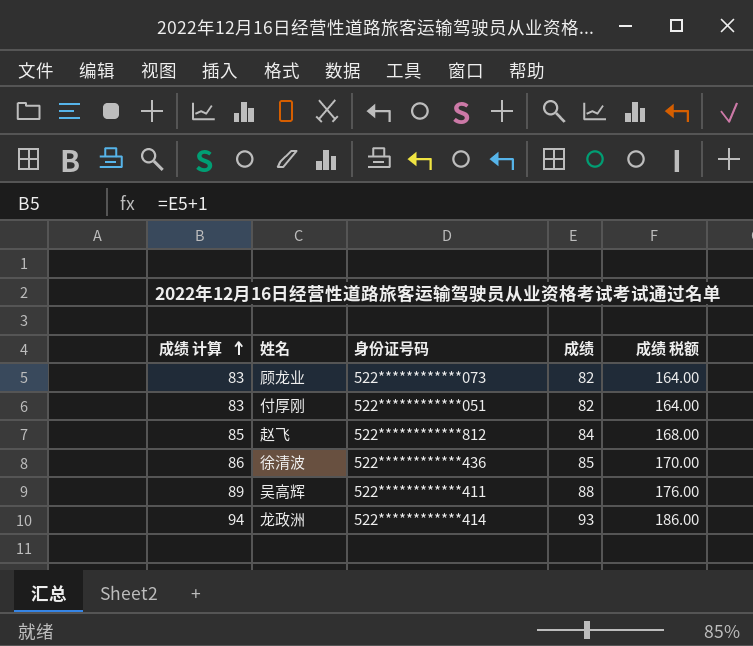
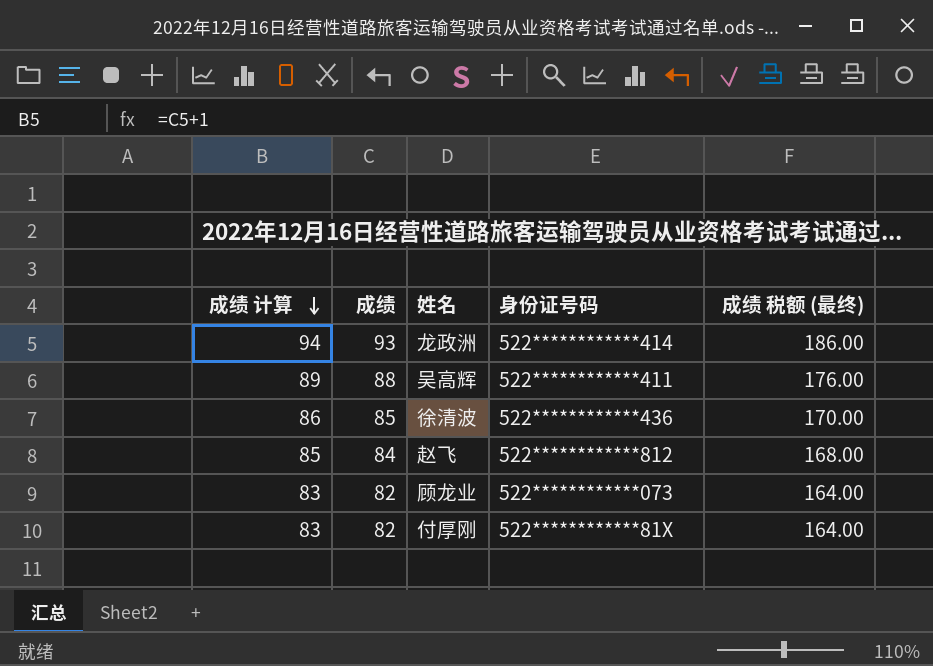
row order: 成绩 计算 ascending -> 成绩 计算 descending
column 成绩 | position: 4 -> 2
column name: 成绩 税额 -> 成绩 税额 (最终)
付厚刚 | 身份证号码: 522************051 -> 522************81X

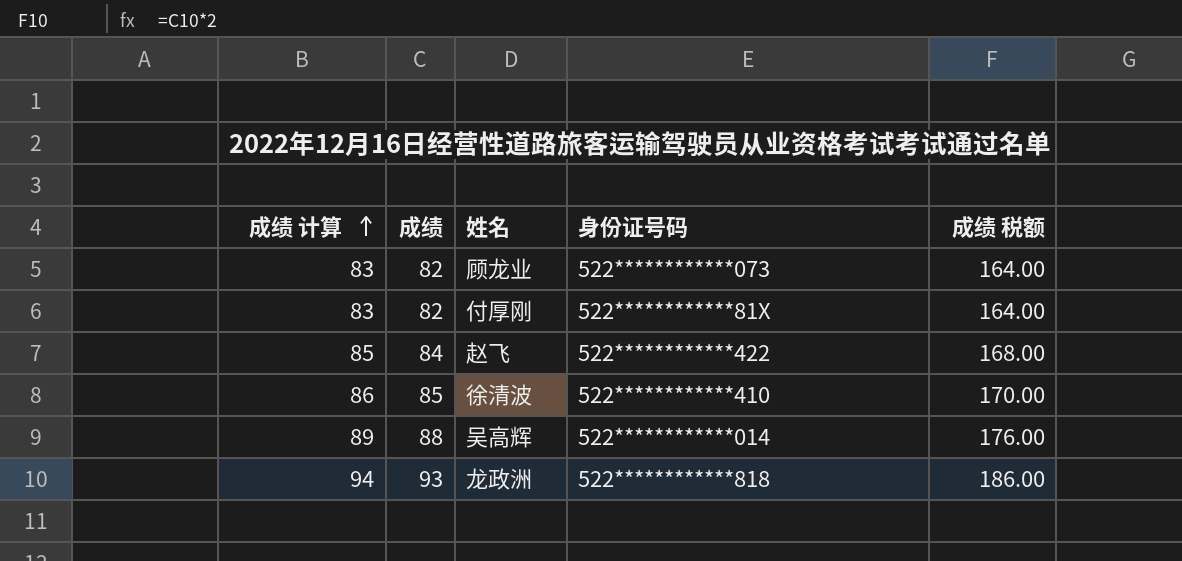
row order: 成绩 计算 descending -> 成绩 计算 ascending
column name: 成绩 税额 (最终) -> 成绩 税额
赵飞 | 身份证号码: 522************812 -> 522************422
徐清波 | 身份证号码: 522************436 -> 522************410
吴高辉 | 身份证号码: 522************411 -> 522************014
龙政洲 | 身份证号码: 522************414 -> 522************818

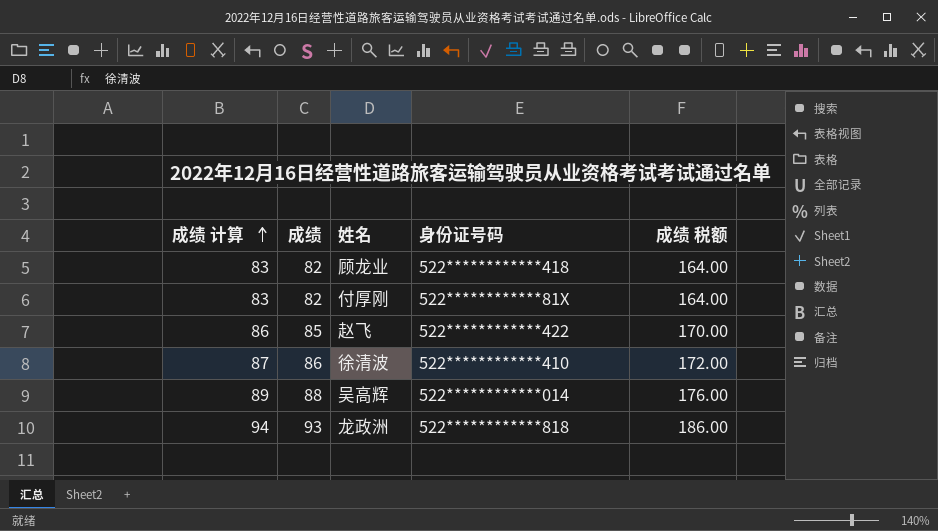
顾龙业 | 身份证号码: 522************073 -> 522************418
赵飞 | 成绩 计算: 85 -> 86
赵飞 | 成绩: 84 -> 85
赵飞 | 成绩 税额: 168.00 -> 170.00
徐清波 | 成绩 计算: 86 -> 87
徐清波 | 成绩: 85 -> 86
徐清波 | 成绩 税额: 170.00 -> 172.00

